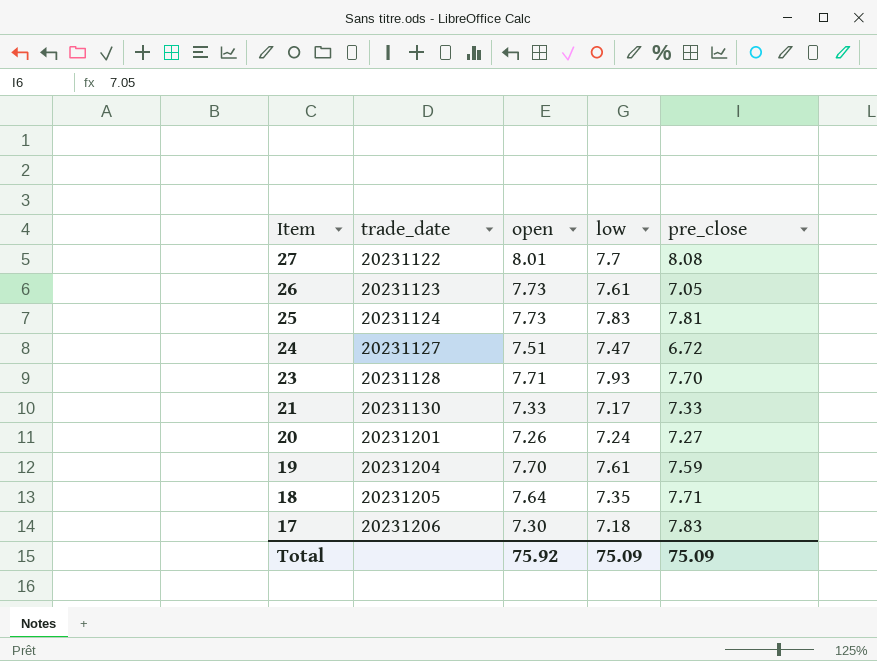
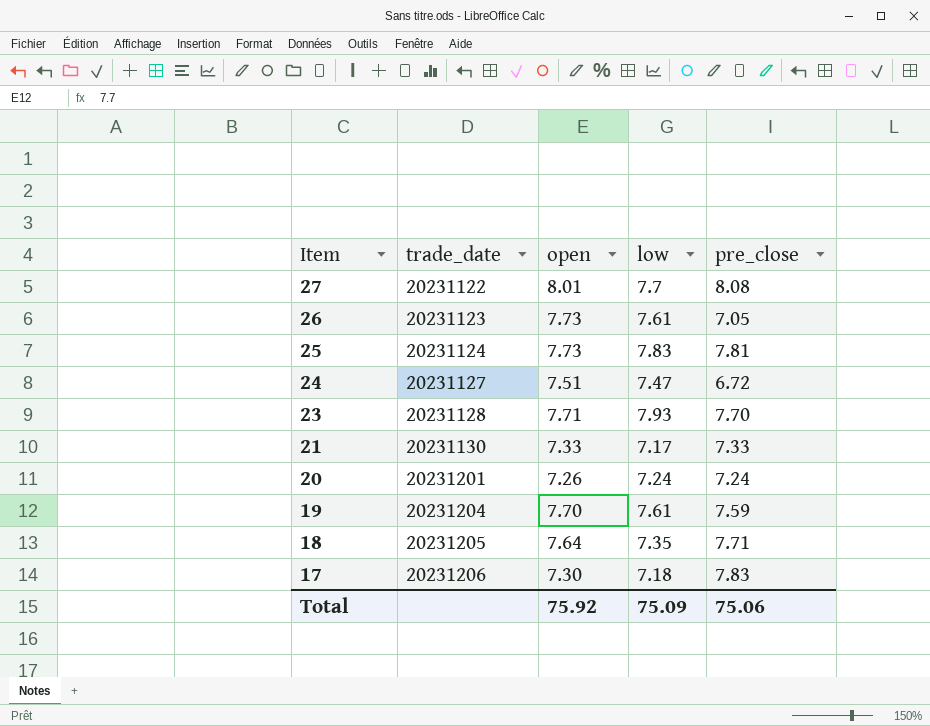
20 | pre_close: 7.27 -> 7.24
Total | pre_close: 75.09 -> 75.06

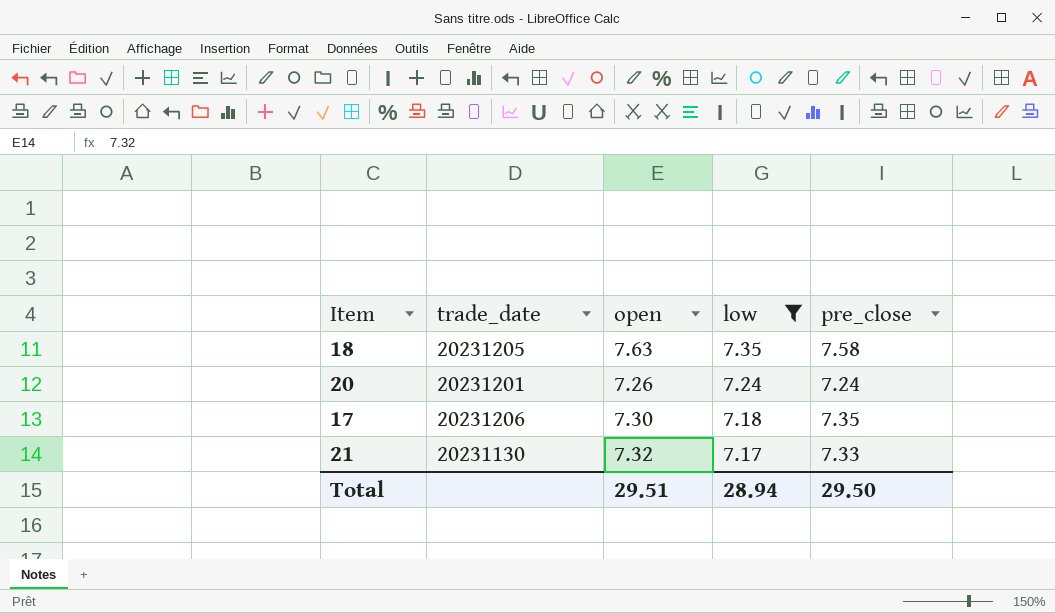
filter: none -> low <= 7.35
row order: Item descending -> low descending
18 | open: 7.64 -> 7.63
18 | pre_close: 7.71 -> 7.58
17 | pre_close: 7.83 -> 7.35
21 | open: 7.33 -> 7.32
Total | open: 75.92 -> 29.51
Total | low: 75.09 -> 28.94
Total | pre_close: 75.06 -> 29.50

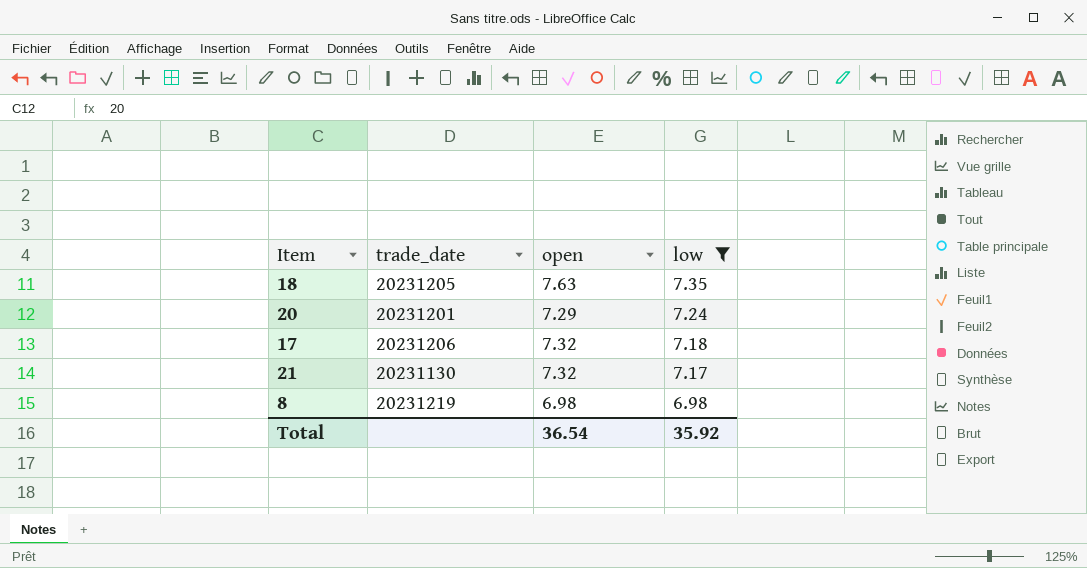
column pre_close | position: 5 -> none
20 | open: 7.26 -> 7.29
17 | open: 7.30 -> 7.32
row 8: none -> 20231219 | 6.98 | 6.98
Total | open: 29.51 -> 36.54
Total | low: 28.94 -> 35.92

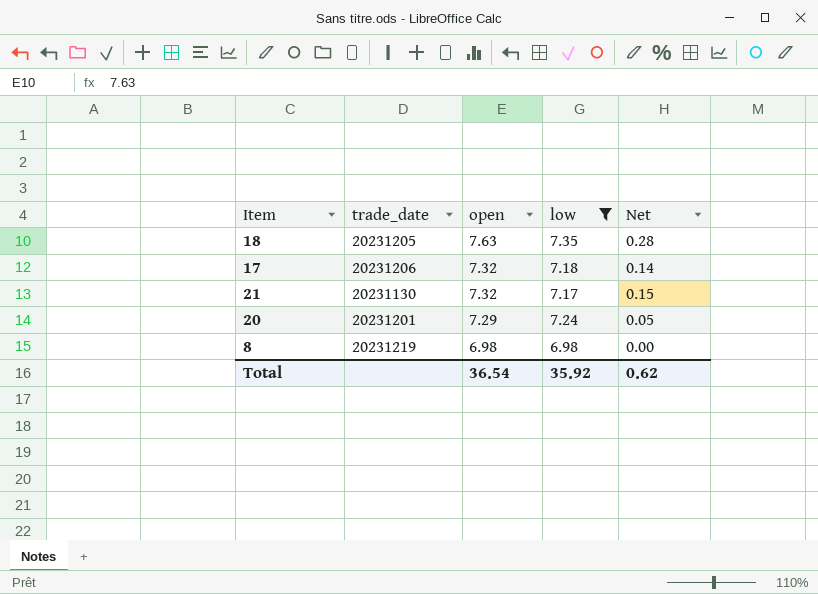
row order: low descending -> open descending
column Net | formula: none -> [open] - [low]

